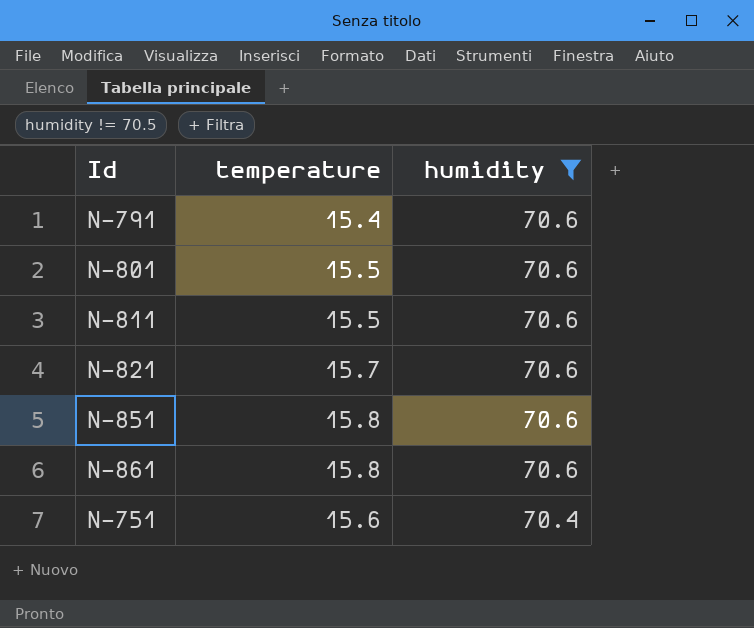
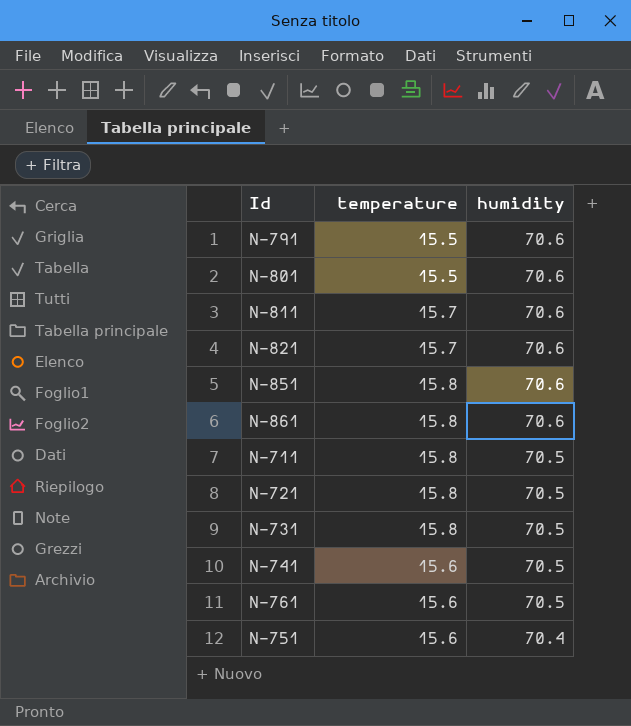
filter: humidity != 70.5 -> none
N-791 | temperature: 15.4 -> 15.5
N-811 | temperature: 15.5 -> 15.7

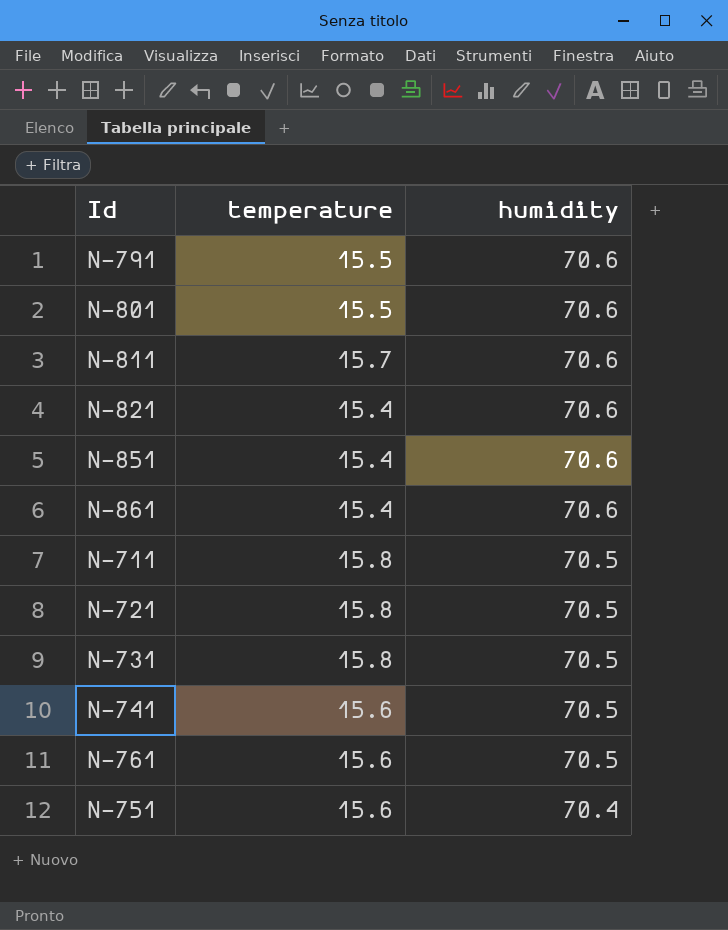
N-821 | temperature: 15.7 -> 15.4
N-851 | temperature: 15.8 -> 15.4
N-861 | temperature: 15.8 -> 15.4

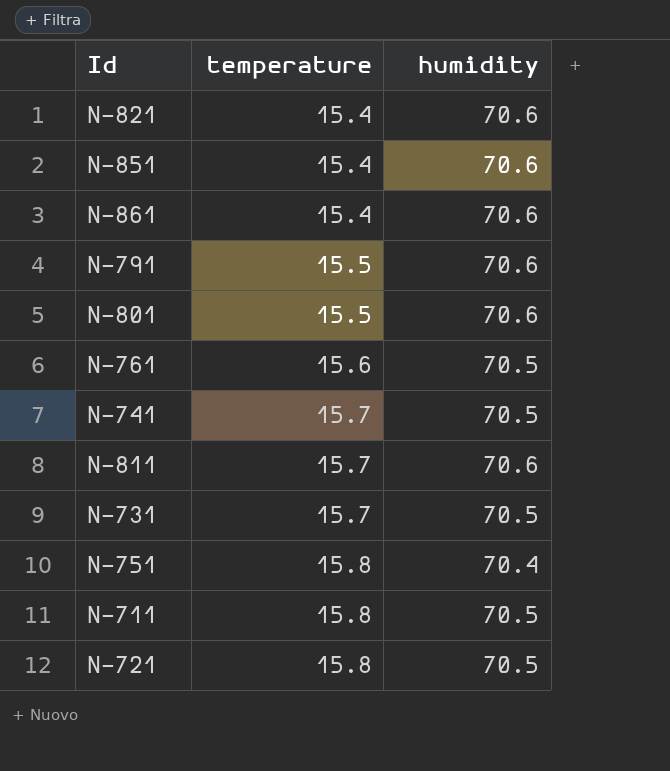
row order: humidity descending -> temperature ascending
N-741 | temperature: 15.6 -> 15.7
N-731 | temperature: 15.8 -> 15.7
N-751 | temperature: 15.6 -> 15.8

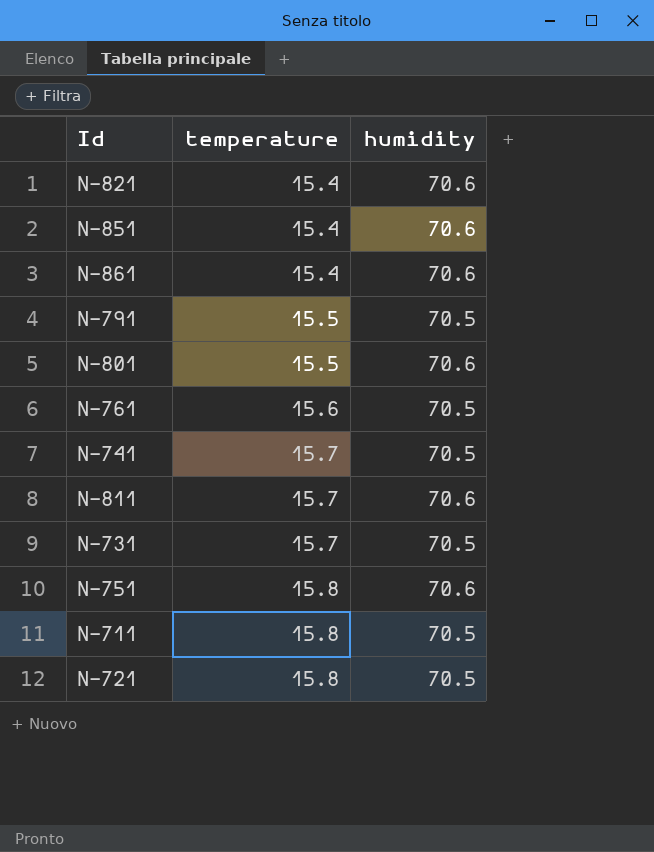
N-791 | humidity: 70.6 -> 70.5
N-751 | humidity: 70.4 -> 70.6

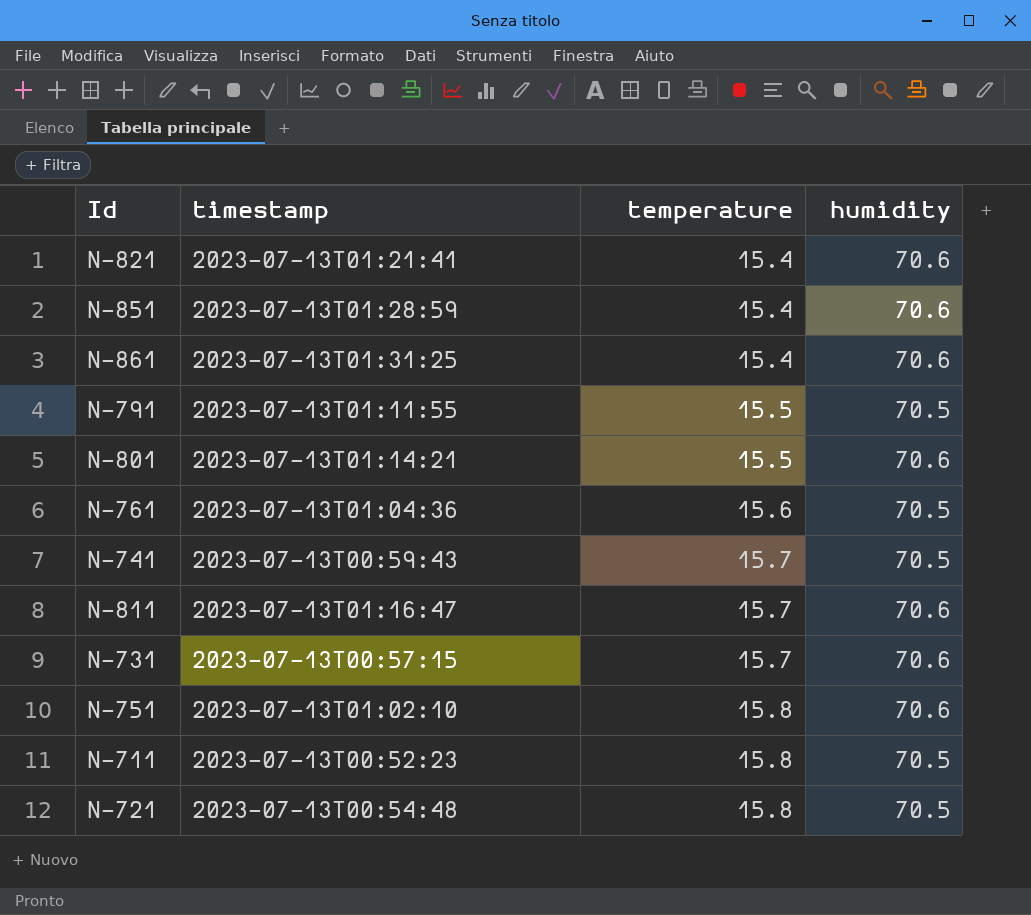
column timestamp | position: none -> 2
N-731 | humidity: 70.5 -> 70.6

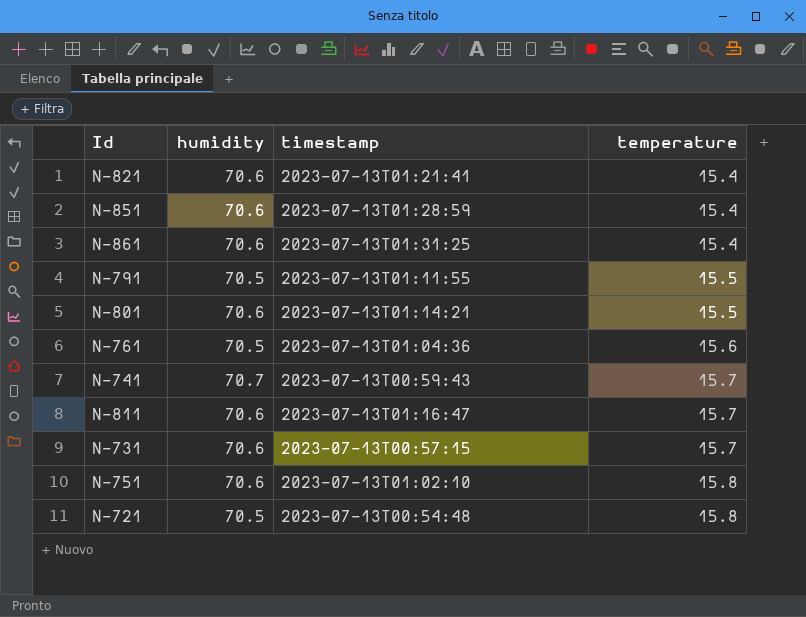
column humidity | position: 4 -> 2
row N-711: 2023-07-13T00:52:23 | 15.8 | 70.5 -> none
N-741 | humidity: 70.5 -> 70.7

